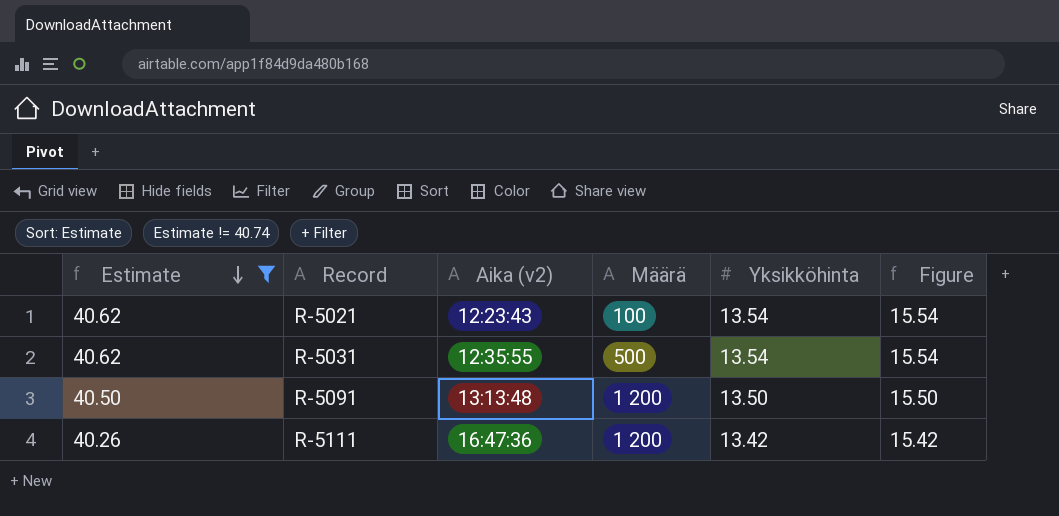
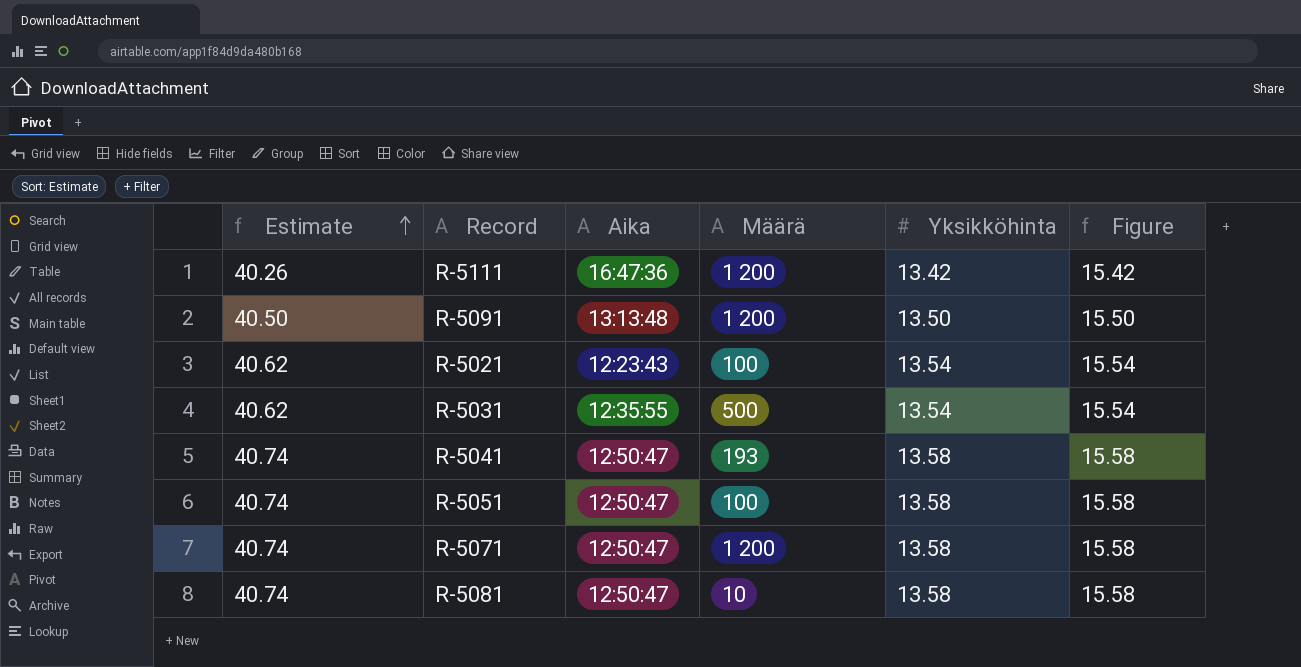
filter: Estimate != 40.74 -> none
row order: Estimate descending -> Estimate ascending
column name: Aika (v2) -> Aika

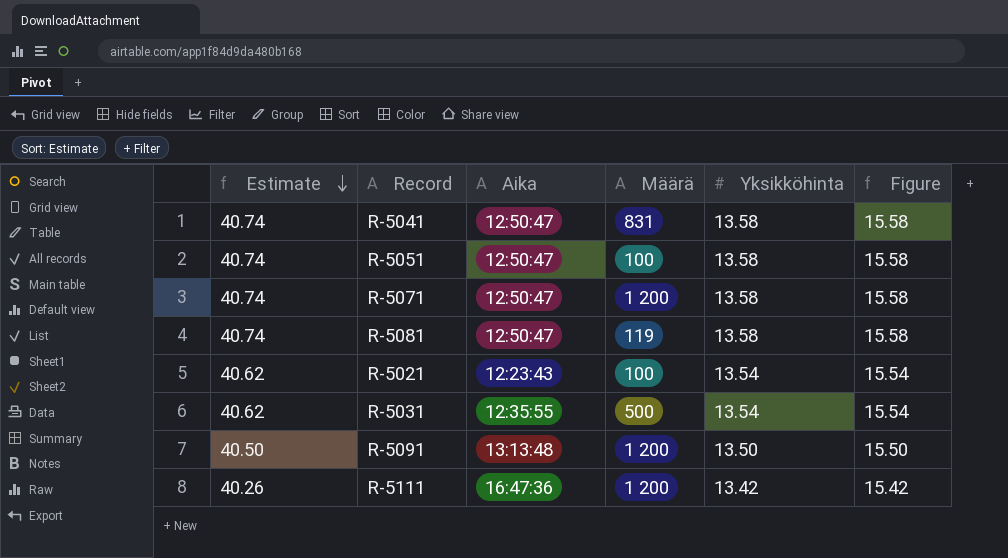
row order: Estimate ascending -> Estimate descending
R-5041 | Määrä: 193 -> 831
R-5081 | Määrä: 10 -> 119

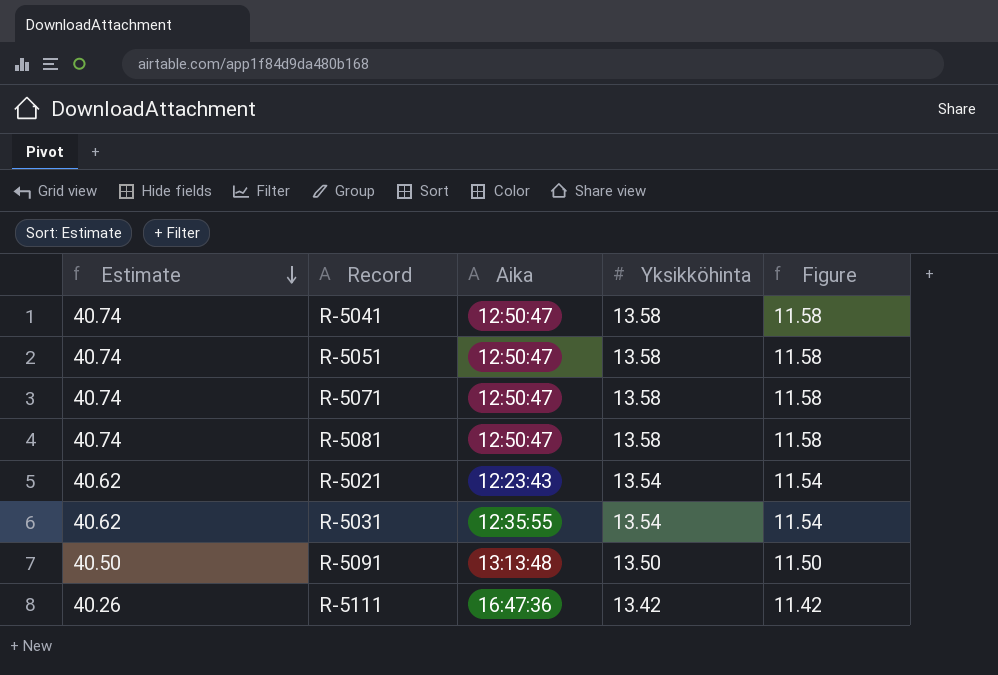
column Määrä | position: 4 -> none
column Figure | formula: [Yksikköhinta] + 2 -> [Yksikköhinta] - 2

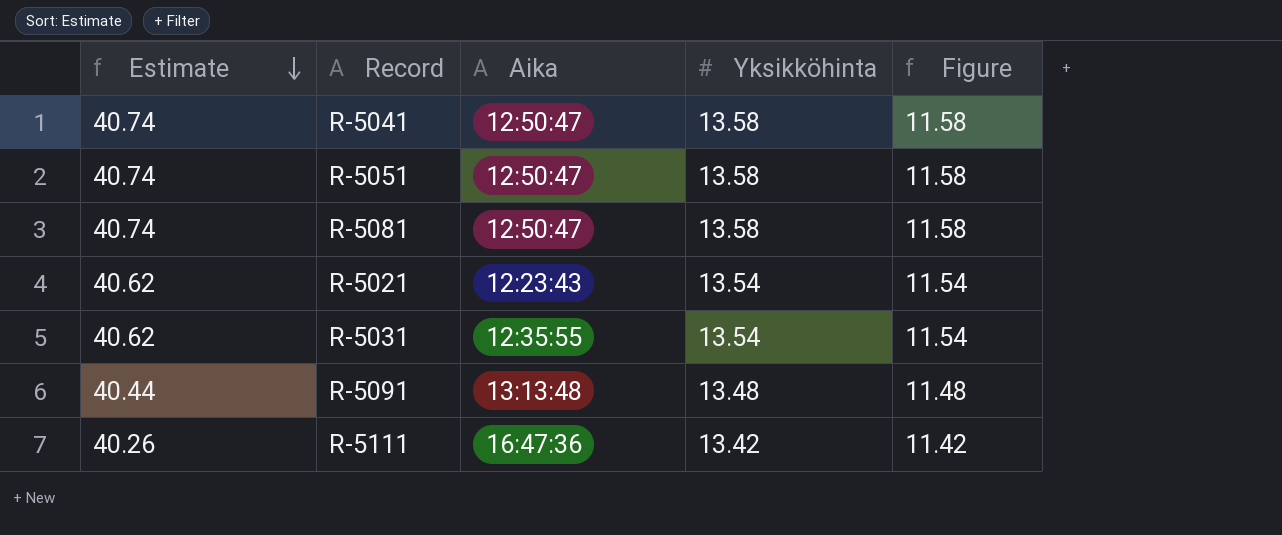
row R-5071: 40.74 | 12:50:47 | 13.58 | 11.58 -> none
R-5091 | Estimate: 40.50 -> 40.44
R-5091 | Yksikköhinta: 13.50 -> 13.48
R-5091 | Figure: 11.50 -> 11.48

